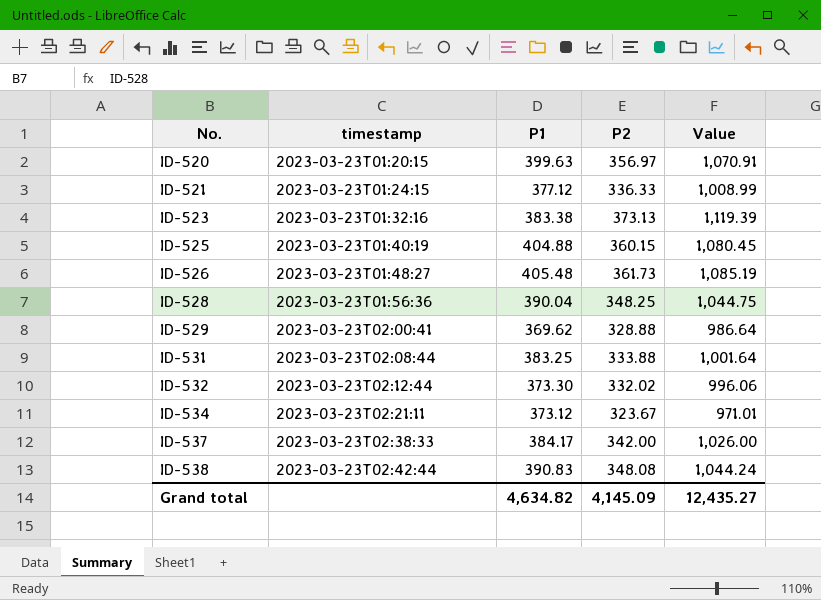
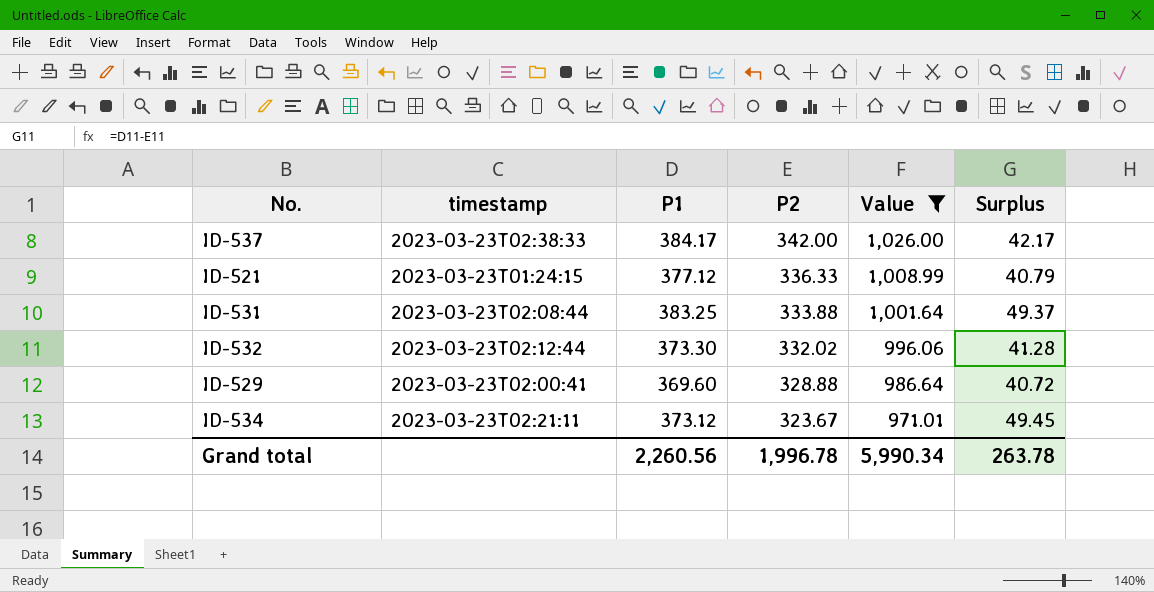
filter: none -> Value <= 1,026.00
row order: No. ascending -> P2 descending
column Surplus | formula: none -> [P1] - [P2]
ID-529 | P1: 369.62 -> 369.60
Grand total | P1: 4,634.82 -> 2,260.56
Grand total | P2: 4,145.09 -> 1,996.78
Grand total | Value: 12,435.27 -> 5,990.34

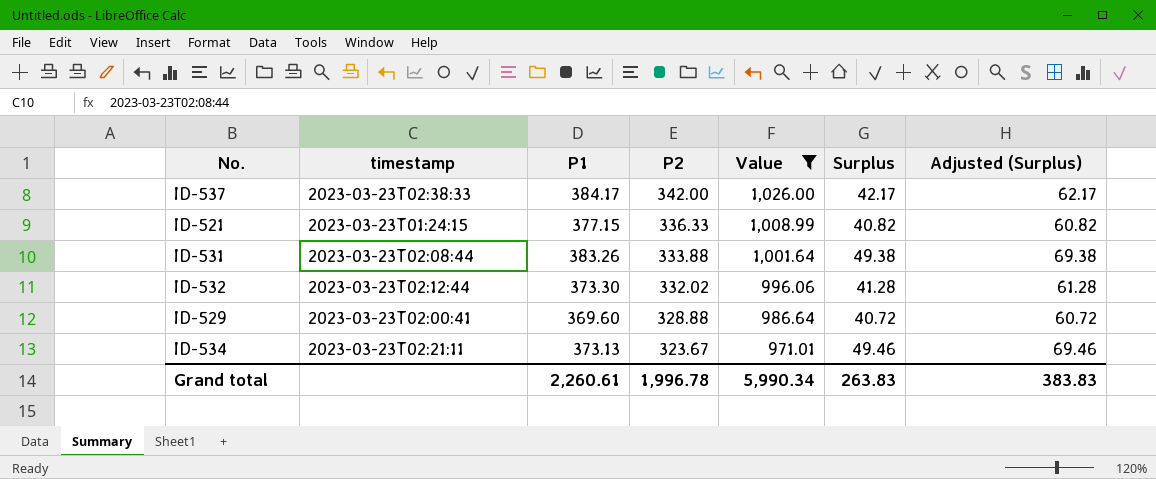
column Adjusted (Surplus) | formula: none -> [Surplus] + 20
ID-521 | P1: 377.12 -> 377.15
ID-521 | Surplus: 40.79 -> 40.82
ID-531 | P1: 383.25 -> 383.26
ID-531 | Surplus: 49.37 -> 49.38
ID-534 | P1: 373.12 -> 373.13
ID-534 | Surplus: 49.45 -> 49.46
Grand total | P1: 2,260.56 -> 2,260.61
Grand total | Surplus: 263.78 -> 263.83

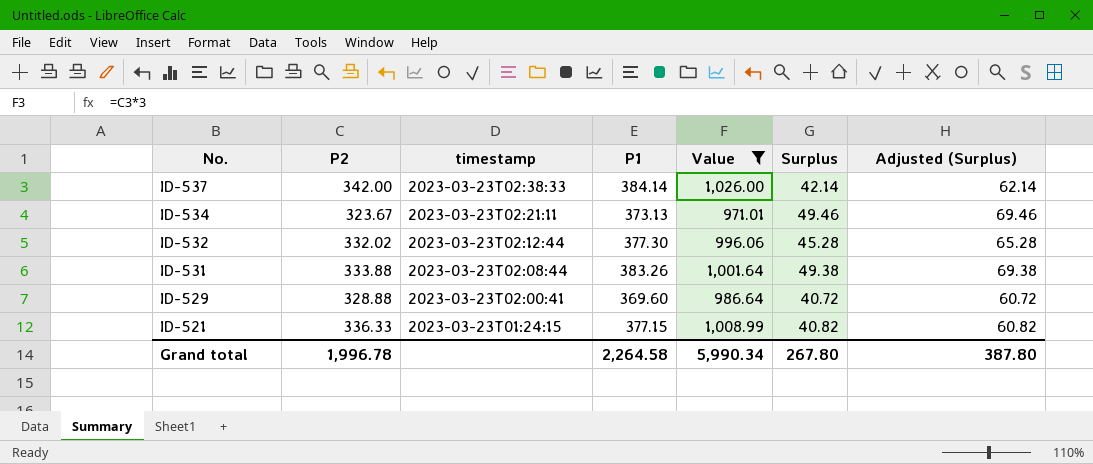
row order: P2 descending -> No. descending
column P2 | position: 4 -> 2
ID-537 | P1: 384.17 -> 384.14
ID-537 | Surplus: 42.17 -> 42.14
ID-537 | Adjusted (Surplus): 62.17 -> 62.14
ID-532 | P1: 373.30 -> 377.30
ID-532 | Surplus: 41.28 -> 45.28
ID-532 | Adjusted (Surplus): 61.28 -> 65.28
Grand total | P1: 2,260.61 -> 2,264.58
Grand total | Surplus: 263.83 -> 267.80
Grand total | Adjusted (Surplus): 383.83 -> 387.80

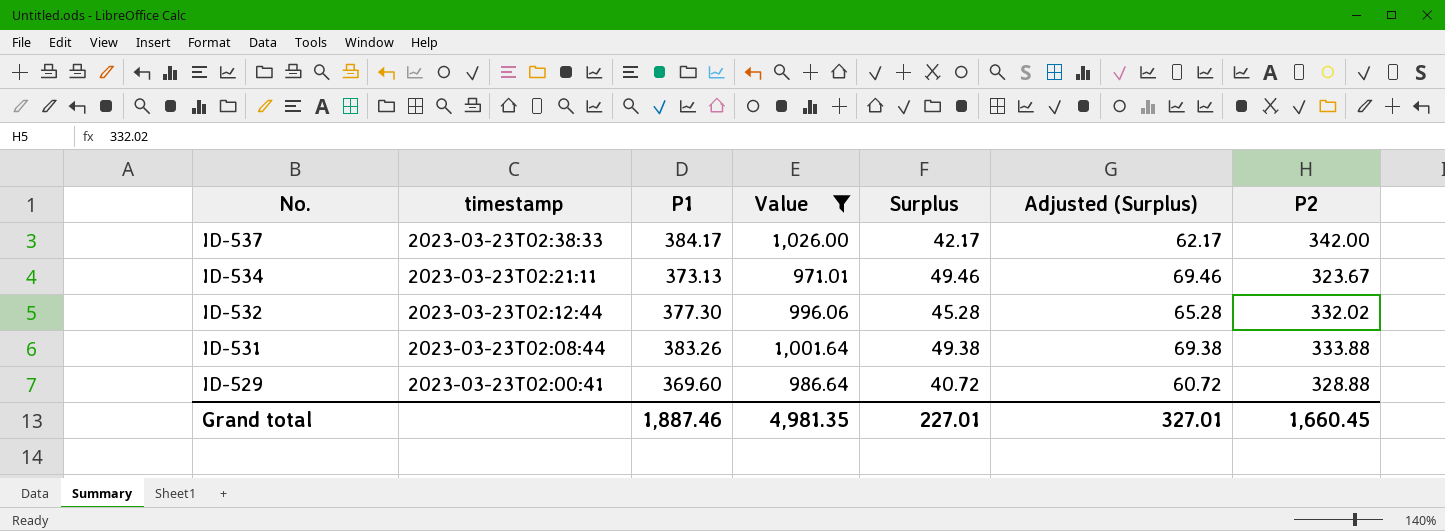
column P2 | position: 2 -> 7
row ID-521: 336.33 | 2023-03-23T01:24:15 | 377.15 | 1,008.99 | 40.82 | 60.82 -> none
ID-537 | P1: 384.14 -> 384.17
ID-537 | Surplus: 42.14 -> 42.17
ID-537 | Adjusted (Surplus): 62.14 -> 62.17
Grand total | P1: 2,264.58 -> 1,887.46
Grand total | Value: 5,990.34 -> 4,981.35
Grand total | Surplus: 267.80 -> 227.01
Grand total | Adjusted (Surplus): 387.80 -> 327.01
Grand total | P2: 1,996.78 -> 1,660.45

